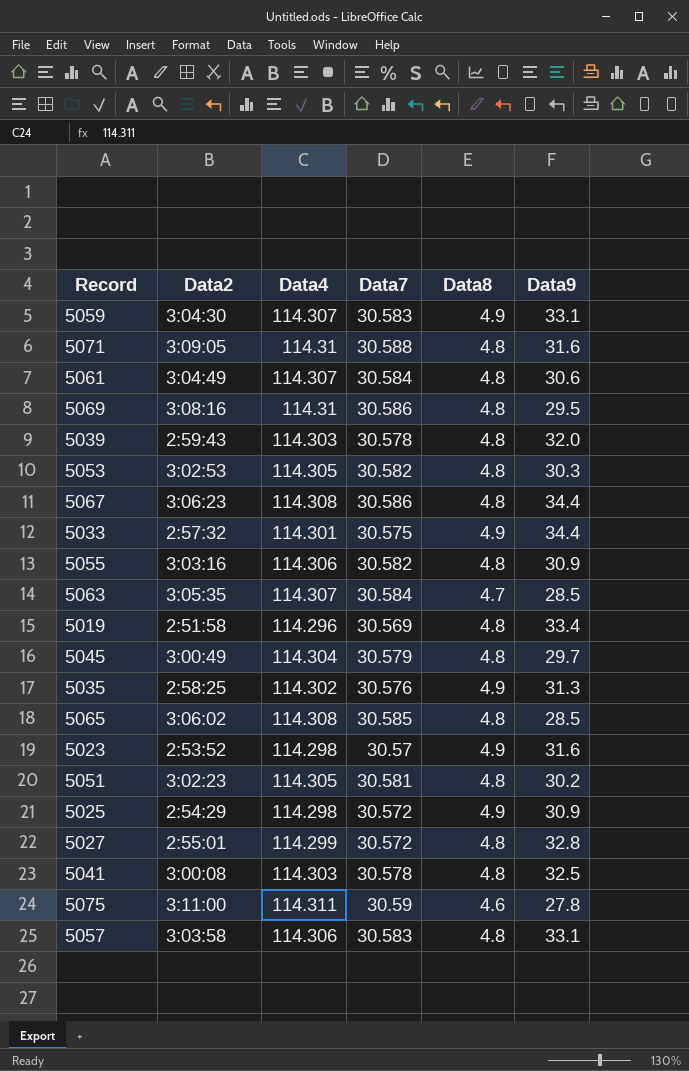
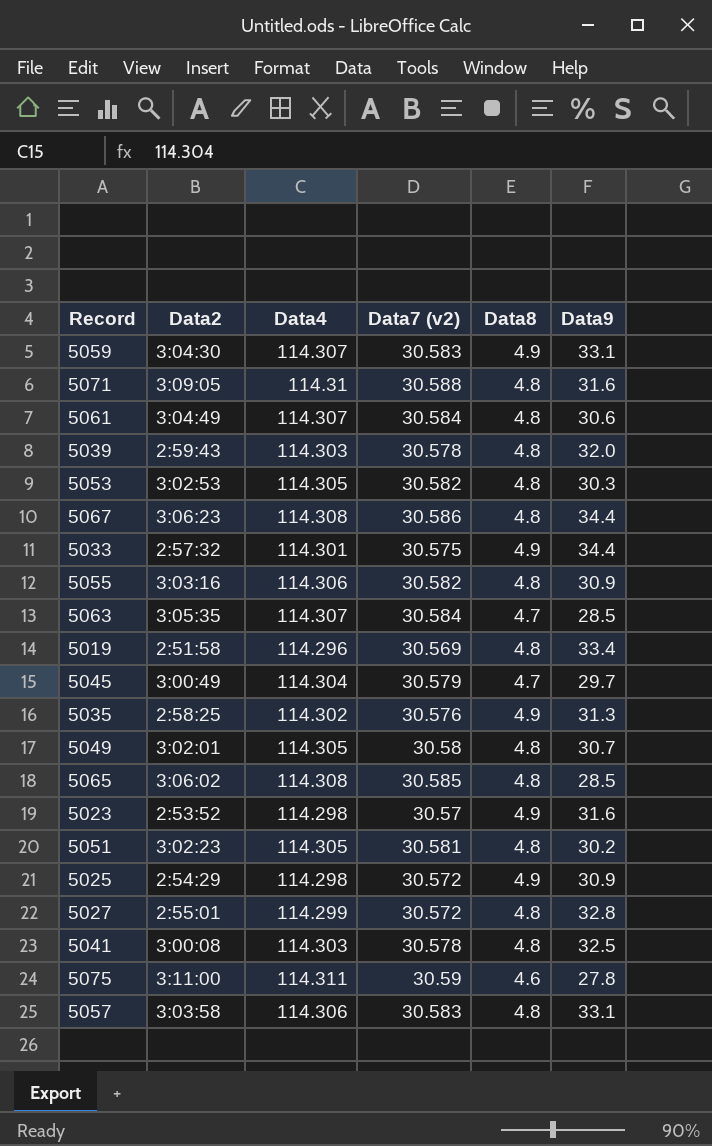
column name: Data7 -> Data7 (v2)
row 5069: 3:08:16 | 114.31 | 30.586 | 4.8 | 29.5 -> none
5045 | Data8: 4.8 -> 4.7
row 5049: none -> 3:02:01 | 114.305 | 30.58 | 4.8 | 30.7

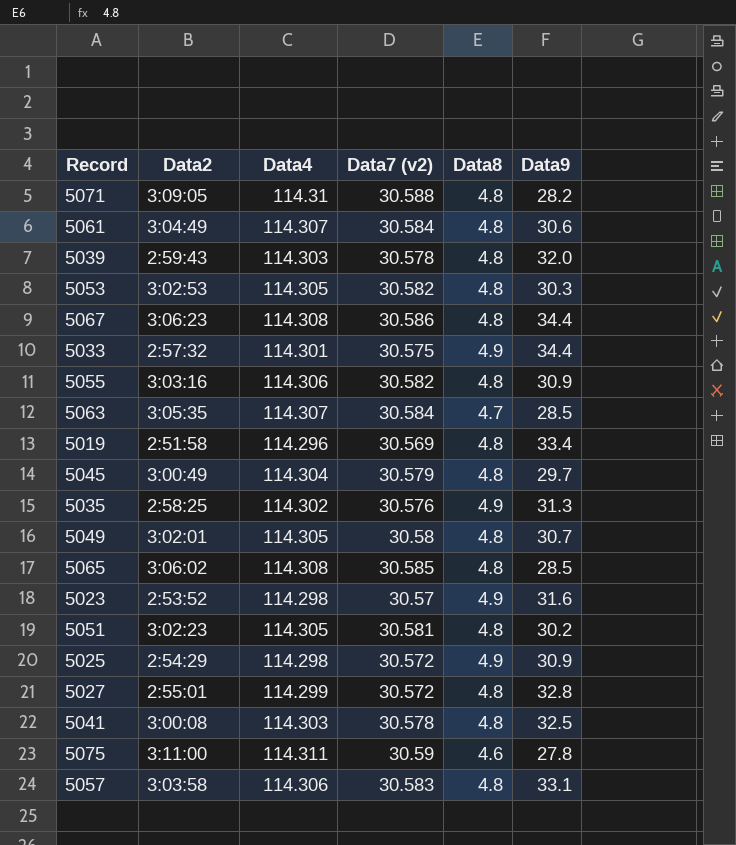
row 5059: 3:04:30 | 114.307 | 30.583 | 4.9 | 33.1 -> none
5071 | Data9: 31.6 -> 28.2
5045 | Data8: 4.7 -> 4.8

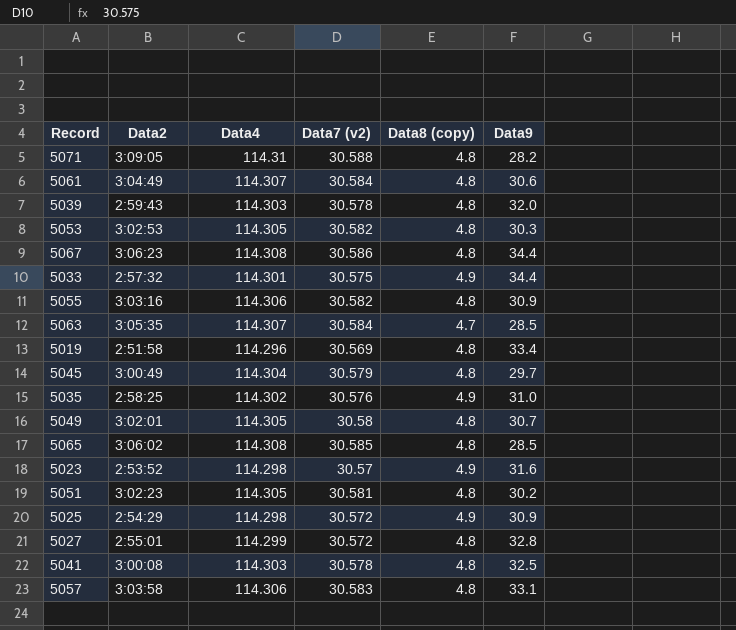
column name: Data8 -> Data8 (copy)
row 5075: 3:11:00 | 114.311 | 30.59 | 4.6 | 27.8 -> none
5035 | Data9: 31.3 -> 31.0

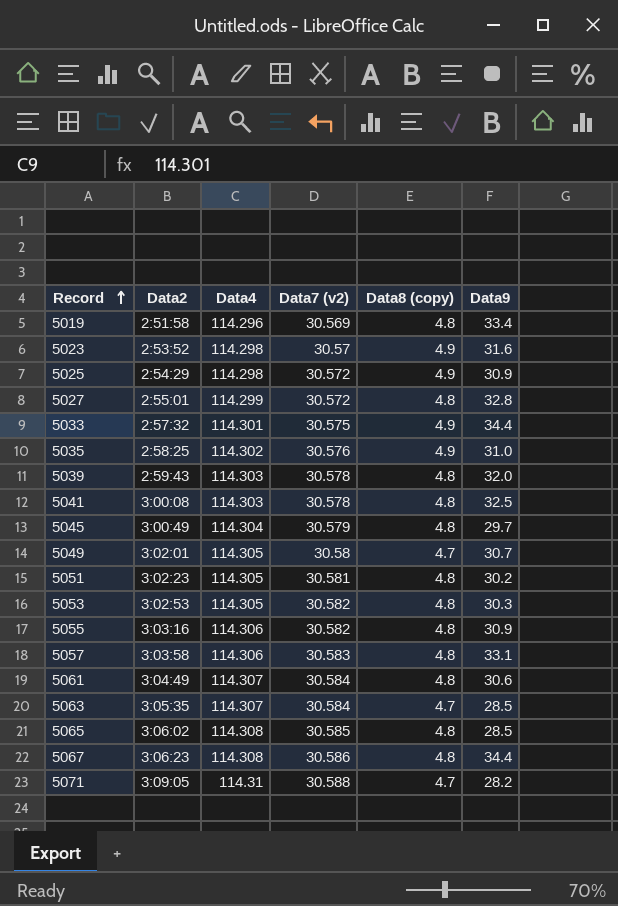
row order: none -> Record ascending
5049 | Data8 (copy): 4.8 -> 4.7
5071 | Data8 (copy): 4.8 -> 4.7

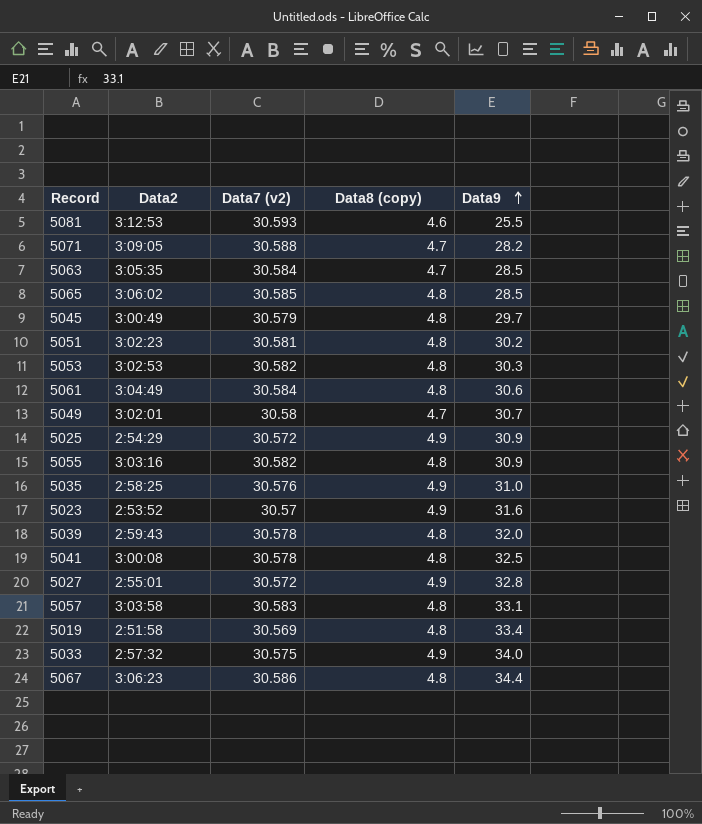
row order: Record ascending -> Data9 ascending
column Data4 | position: 3 -> none
row 5081: none -> 3:12:53 | 30.593 | 4.6 | 25.5
5027 | Data8 (copy): 4.8 -> 4.9
5033 | Data9: 34.4 -> 34.0

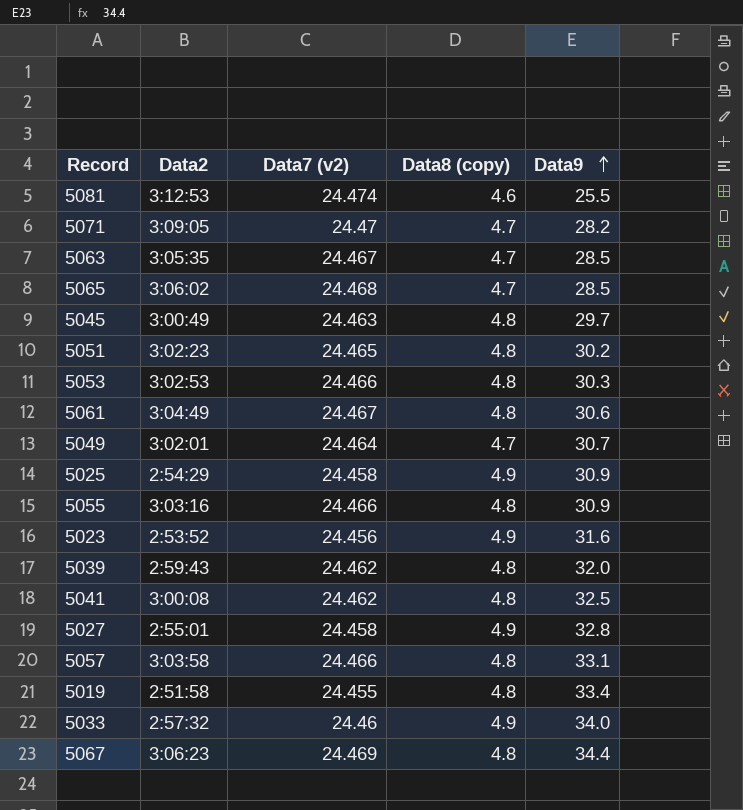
row 5035: 2:58:25 | 30.576 | 4.9 | 31.0 -> none
5081 | Data7 (v2): 30.593 -> 24.474
5071 | Data7 (v2): 30.588 -> 24.47
5063 | Data7 (v2): 30.584 -> 24.467
5065 | Data7 (v2): 30.585 -> 24.468
5065 | Data8 (copy): 4.8 -> 4.7
5045 | Data7 (v2): 30.579 -> 24.463
5051 | Data7 (v2): 30.581 -> 24.465
5053 | Data7 (v2): 30.582 -> 24.466
5061 | Data7 (v2): 30.584 -> 24.467
5049 | Data7 (v2): 30.58 -> 24.464
5025 | Data7 (v2): 30.572 -> 24.458
5055 | Data7 (v2): 30.582 -> 24.466
5023 | Data7 (v2): 30.57 -> 24.456
5039 | Data7 (v2): 30.578 -> 24.462
5041 | Data7 (v2): 30.578 -> 24.462
5027 | Data7 (v2): 30.572 -> 24.458
5057 | Data7 (v2): 30.583 -> 24.466
5019 | Data7 (v2): 30.569 -> 24.455
5033 | Data7 (v2): 30.575 -> 24.46
5067 | Data7 (v2): 30.586 -> 24.469

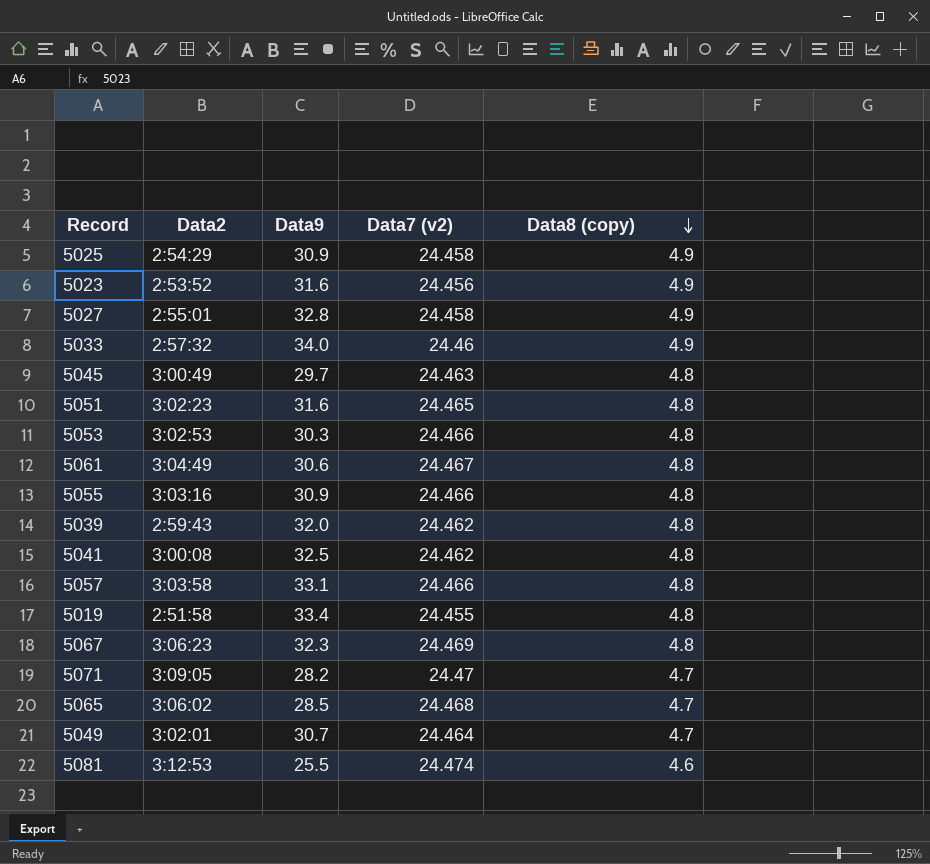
row order: Data9 ascending -> Data8 (copy) descending
column Data9 | position: 5 -> 3
row 5063: 3:05:35 | 24.467 | 4.7 | 28.5 -> none
5051 | Data9: 30.2 -> 31.6
5067 | Data9: 34.4 -> 32.3

